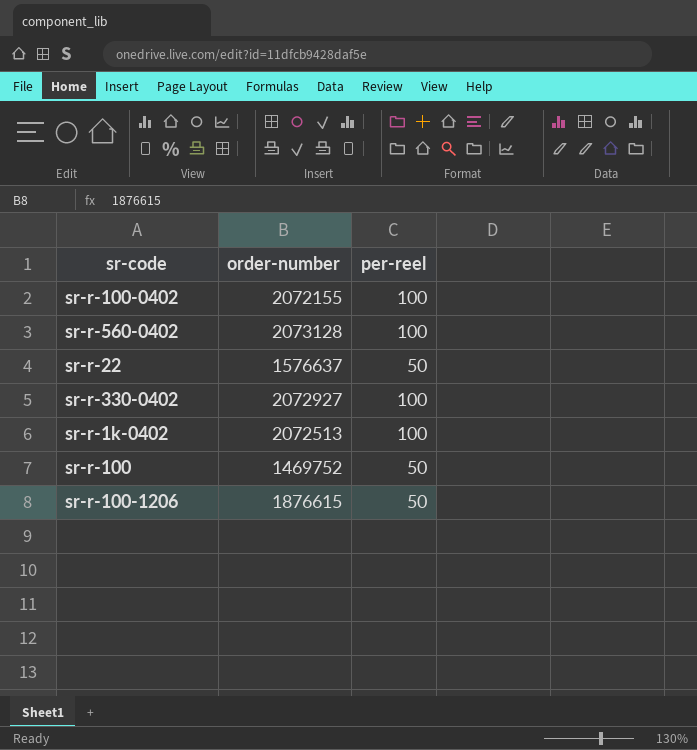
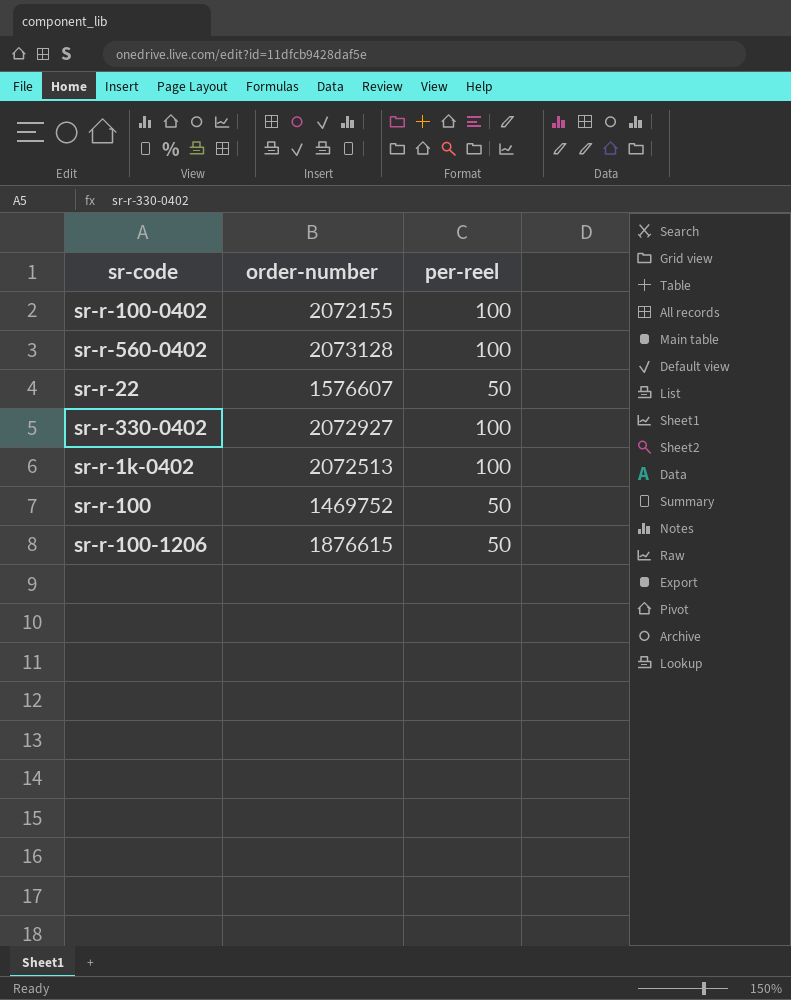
sr-r-22 | order-number: 1576637 -> 1576607

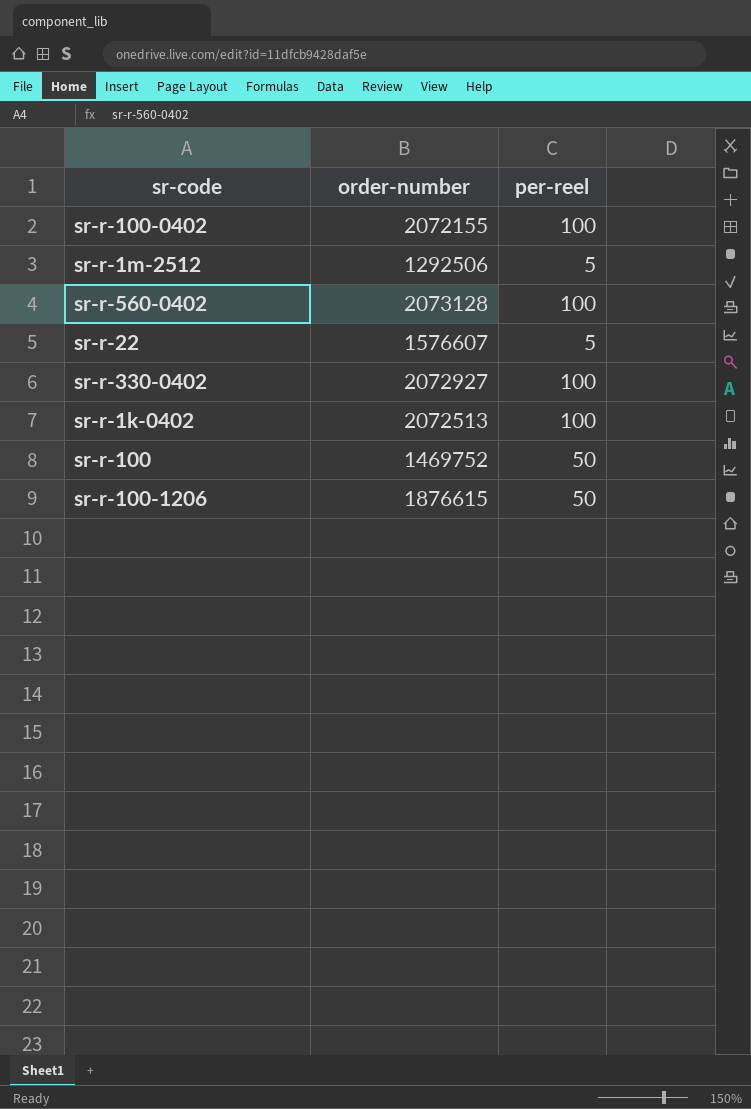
row sr-r-1m-2512: none -> 1292506 | 5
sr-r-22 | per-reel: 50 -> 5

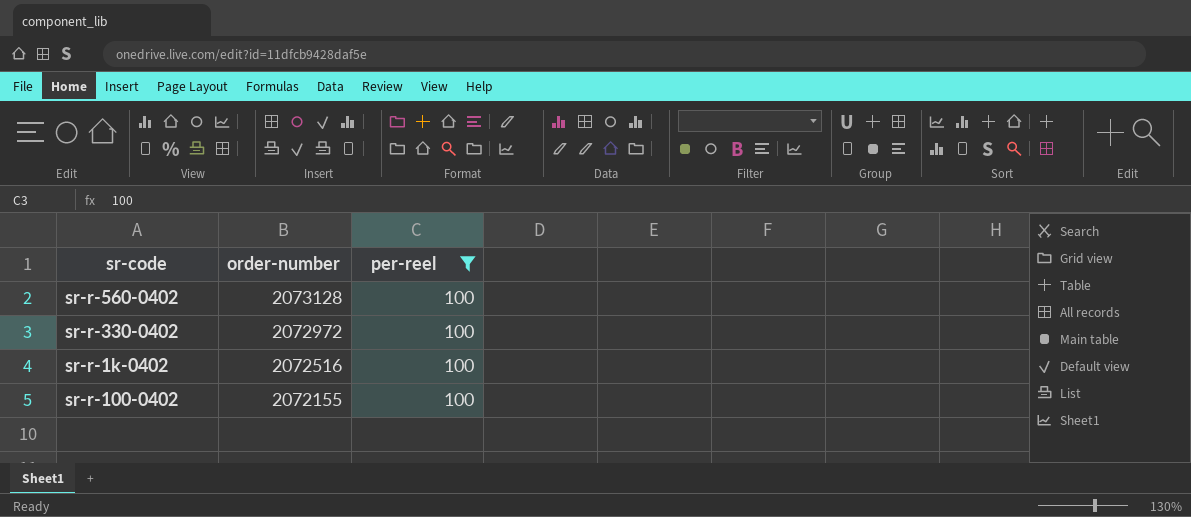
filter: none -> per-reel = 100
row order: none -> order-number descending
sr-r-330-0402 | order-number: 2072927 -> 2072972
sr-r-1k-0402 | order-number: 2072513 -> 2072516

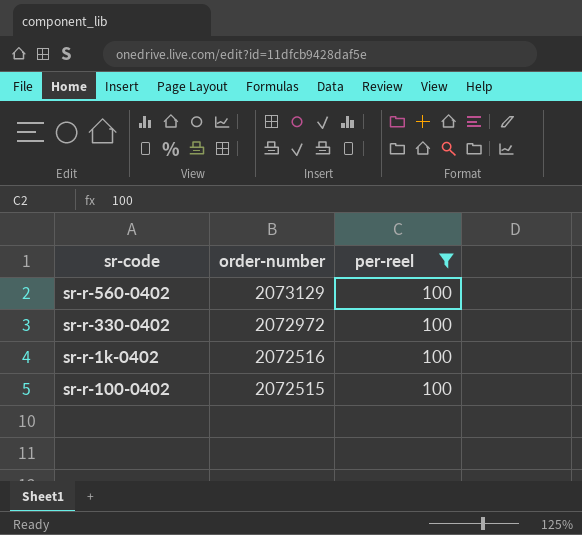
sr-r-560-0402 | order-number: 2073128 -> 2073129
sr-r-100-0402 | order-number: 2072155 -> 2072515

